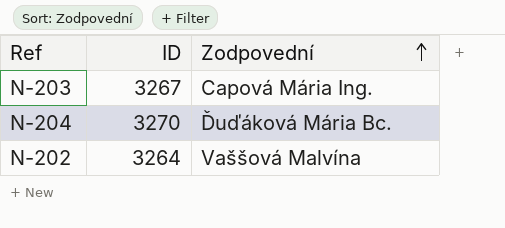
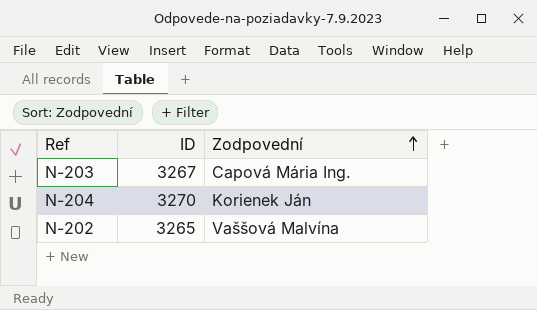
N-204 | Zodpovední: Ďuďáková Mária Bc. -> Korienek Ján
N-202 | ID: 3264 -> 3265

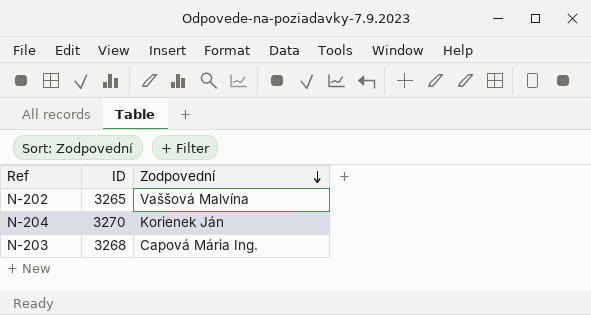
row order: Zodpovední ascending -> Zodpovední descending
N-203 | ID: 3267 -> 3268

